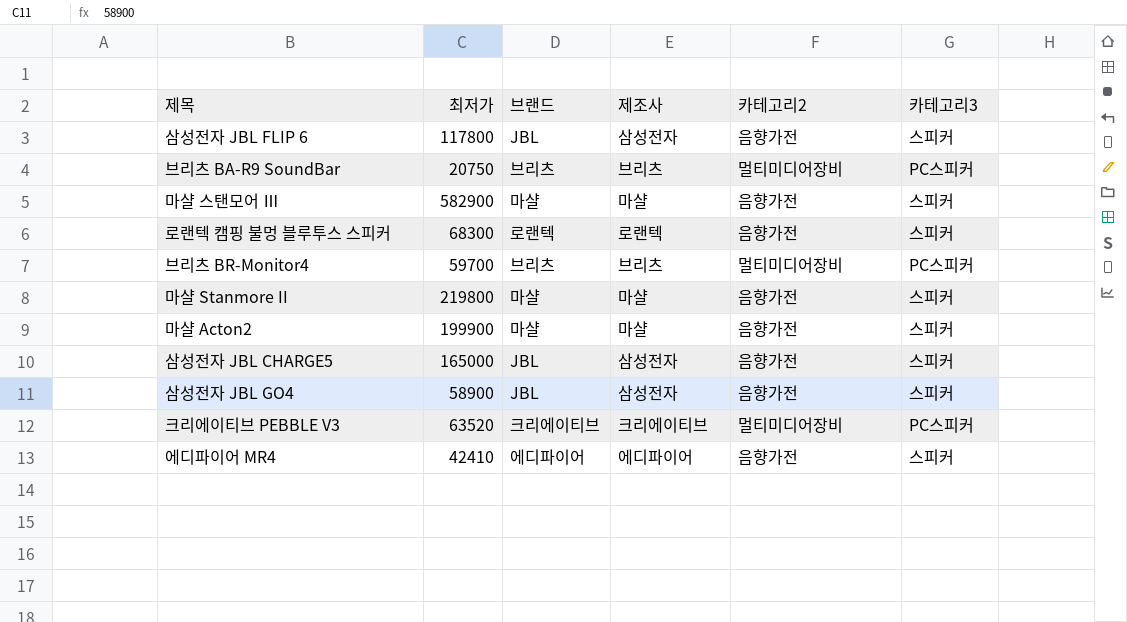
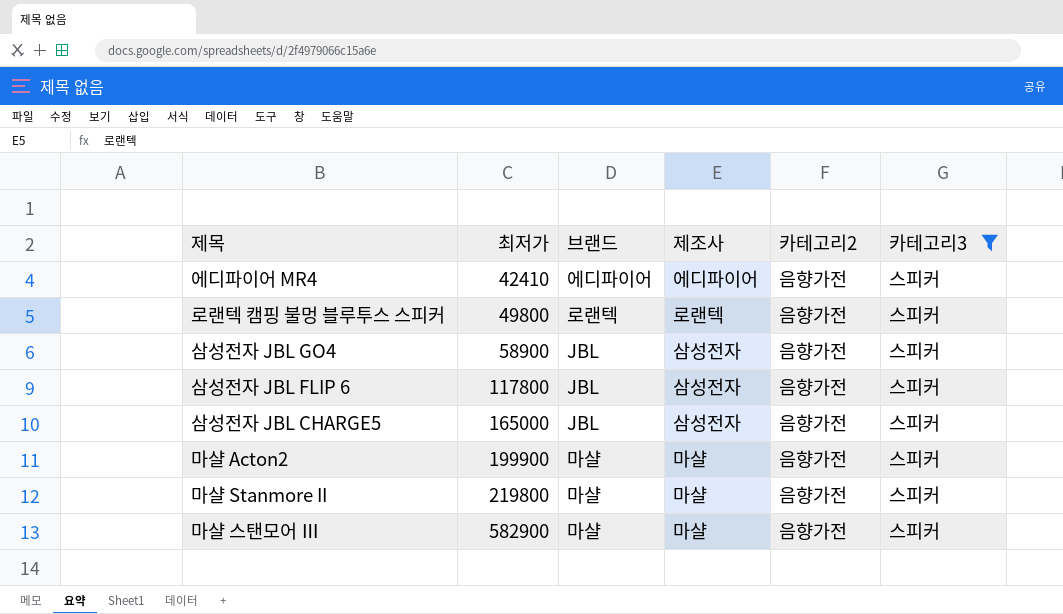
filter: none -> 카테고리3 = 스피커
row order: none -> 최저가 ascending
로랜텍 캠핑 불멍 블루투스 스피커 | 최저가: 68300 -> 49800

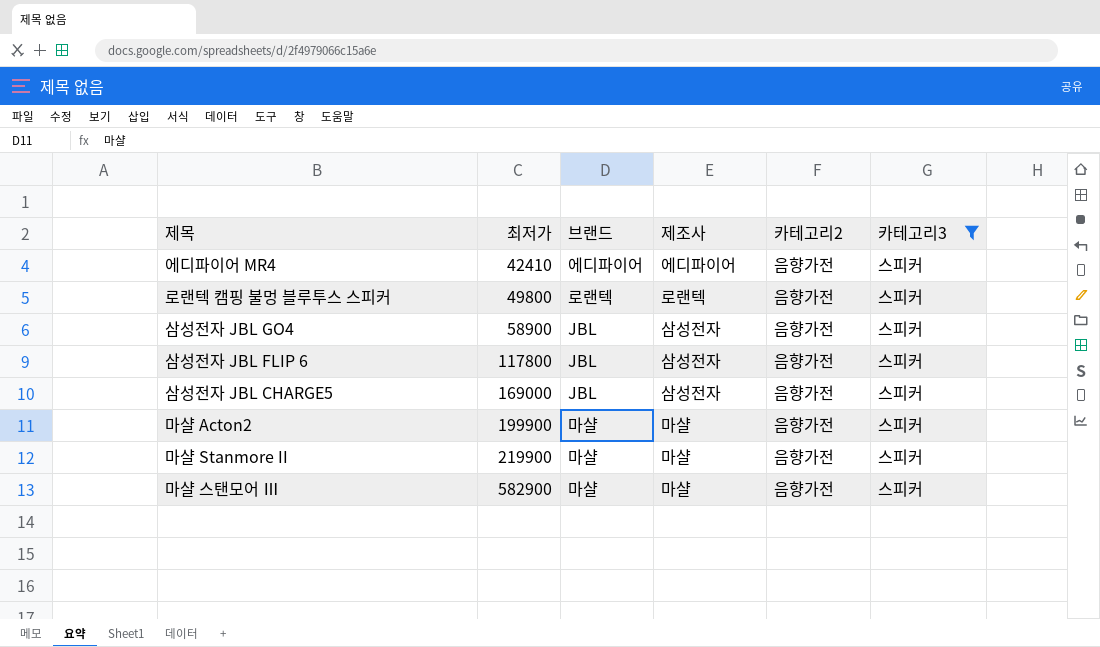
삼성전자 JBL CHARGE5 | 최저가: 165000 -> 169000
마샬 Stanmore II | 최저가: 219800 -> 219900

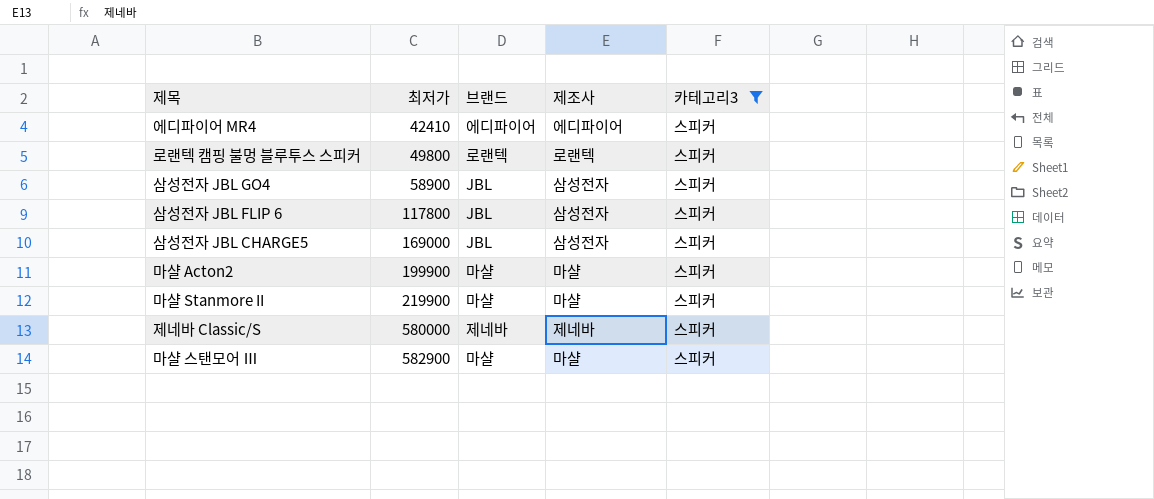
column 카테고리2 | position: 5 -> none
row 제네바 Classic/S: none -> 580000 | 제네바 | 제네바 | 스피커

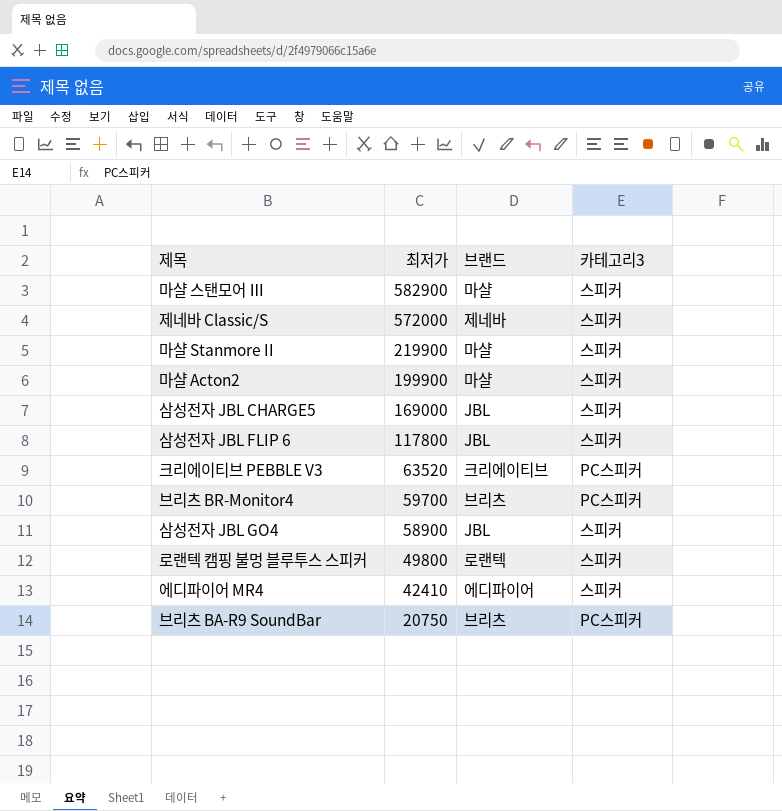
filter: 카테고리3 = 스피커 -> none
row order: 최저가 ascending -> 최저가 descending
column 제조사 | position: 4 -> none
제네바 Classic/S | 최저가: 580000 -> 572000

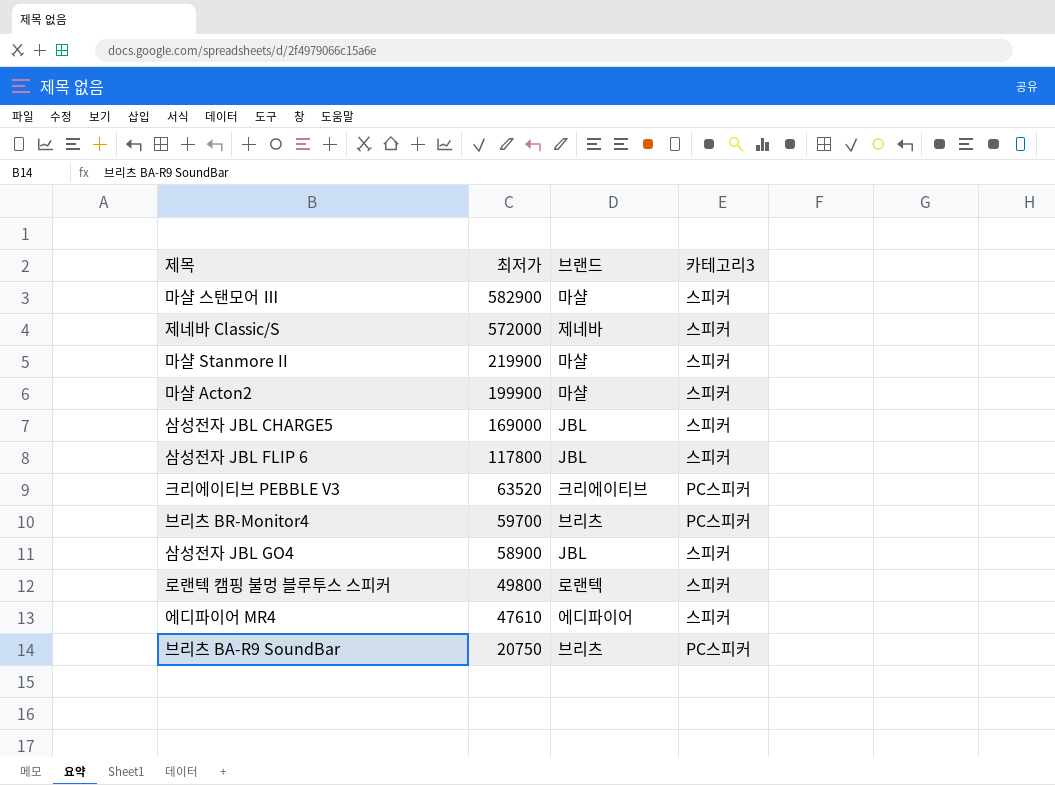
에디파이어 MR4 | 최저가: 42410 -> 47610

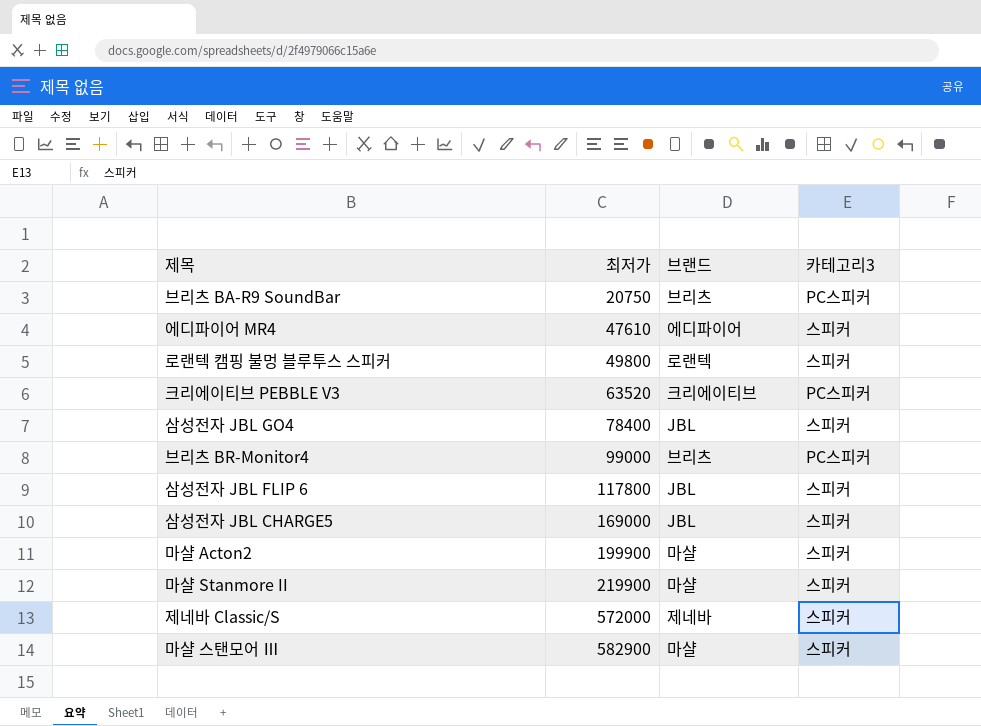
row order: 최저가 descending -> 최저가 ascending
삼성전자 JBL GO4 | 최저가: 58900 -> 78400
브리츠 BR-Monitor4 | 최저가: 59700 -> 99000

